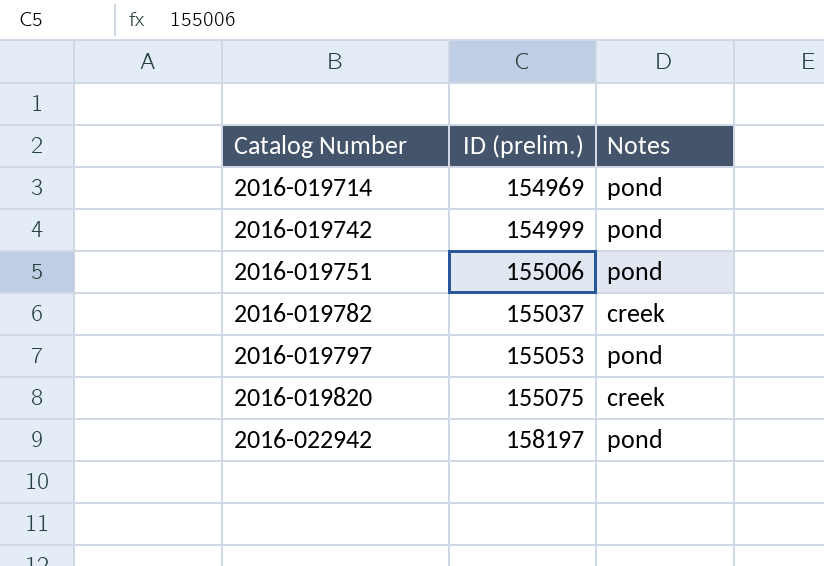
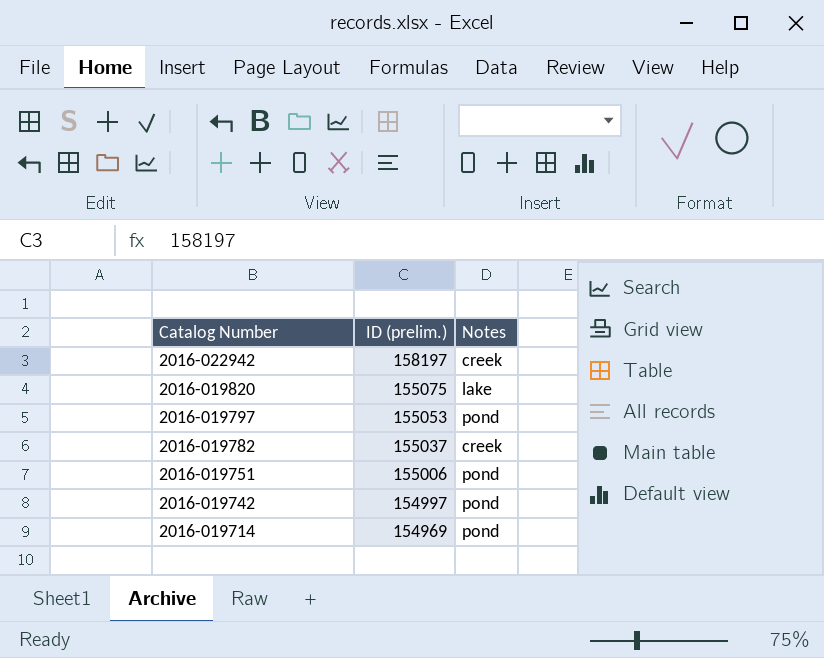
row order: Catalog Number ascending -> Catalog Number descending
2016-022942 | Notes: pond -> creek
2016-019820 | Notes: creek -> lake
2016-019742 | ID (prelim.): 154999 -> 154997

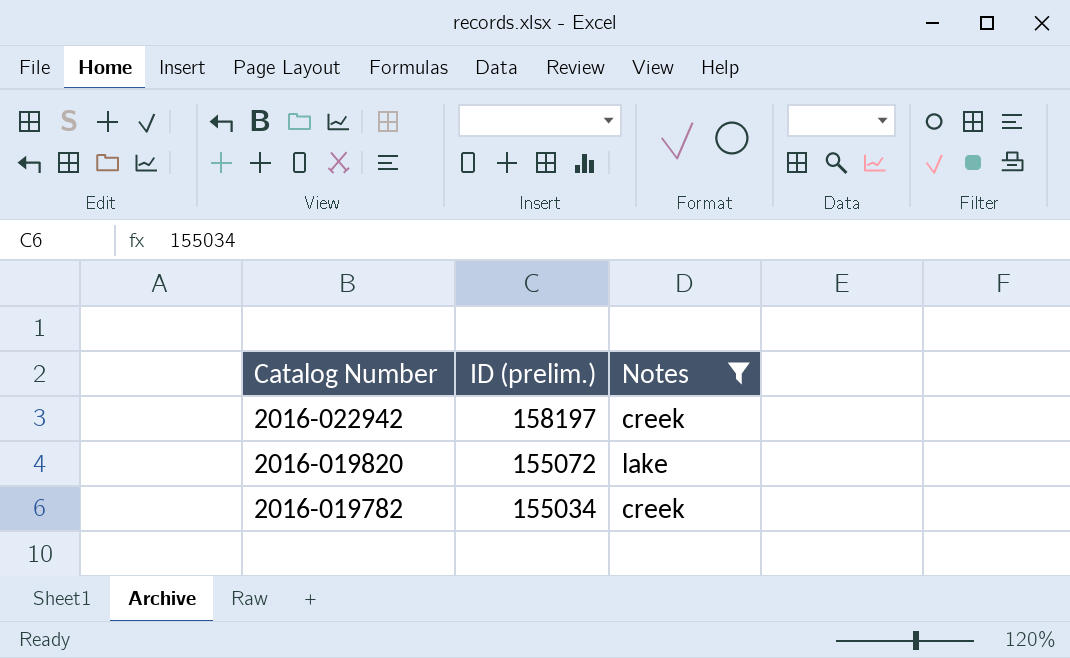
filter: none -> Notes != pond
2016-019820 | ID (prelim.): 155075 -> 155072
2016-019782 | ID (prelim.): 155037 -> 155034

